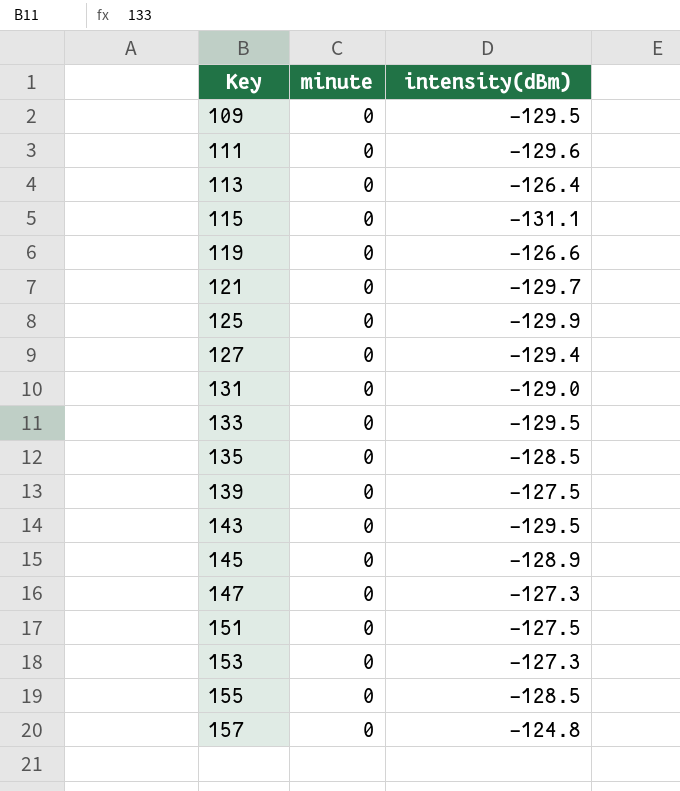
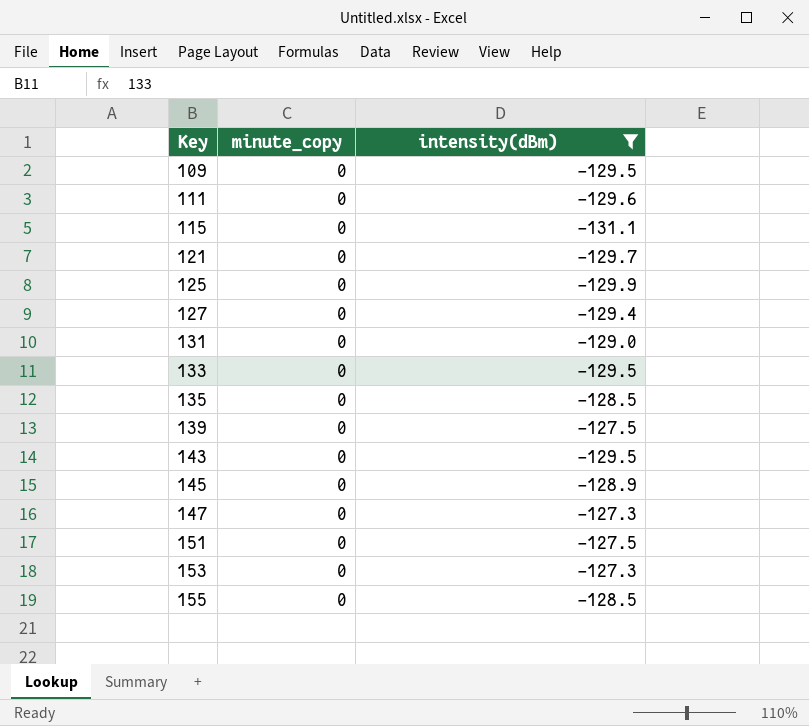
filter: none -> intensity(dBm) <= -127.3
column name: minute -> minute_copy

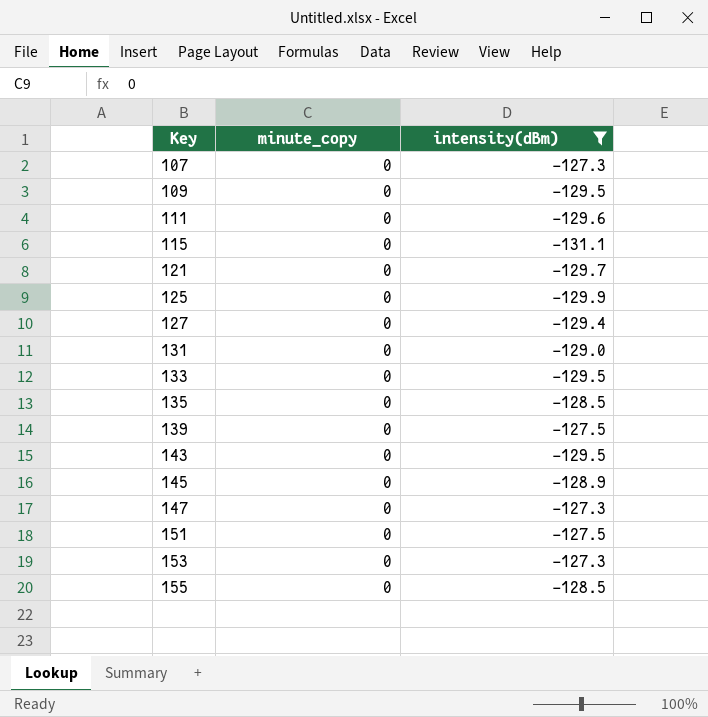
row 107: none -> 0 | -127.3

